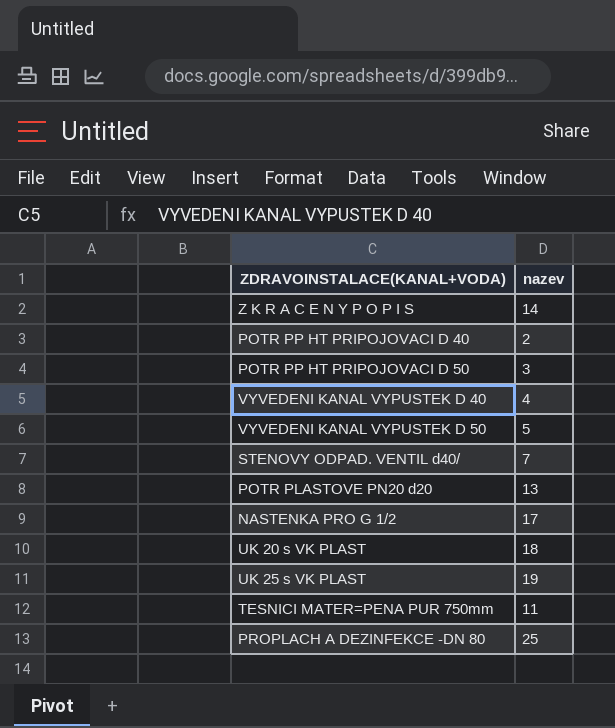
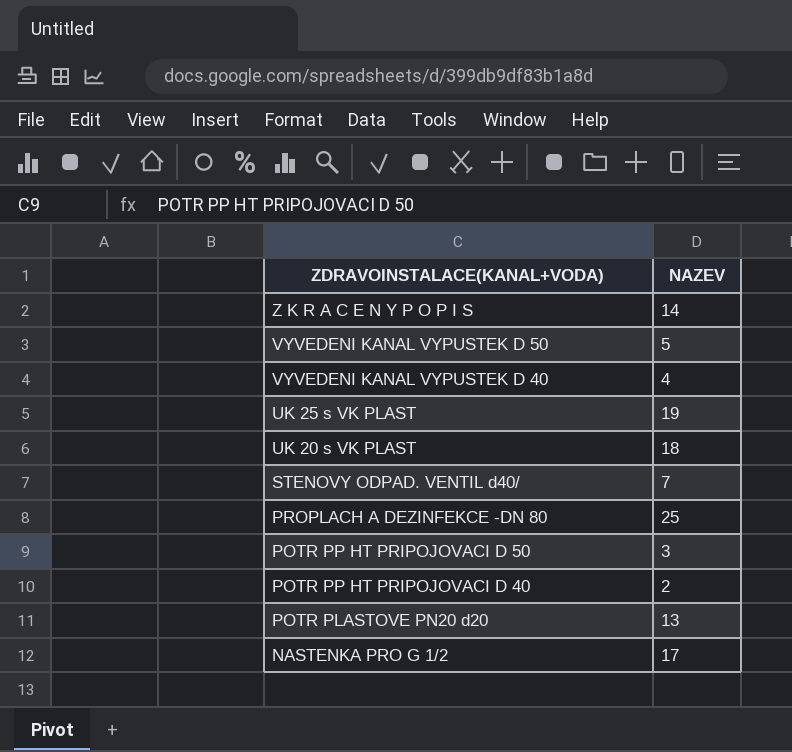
row order: none -> ZDRAVOINSTALACE(KANAL+VODA) descending
column name: nazev -> NAZEV
row TESNICI MATER=PENA PUR 750mm: 11 -> none

